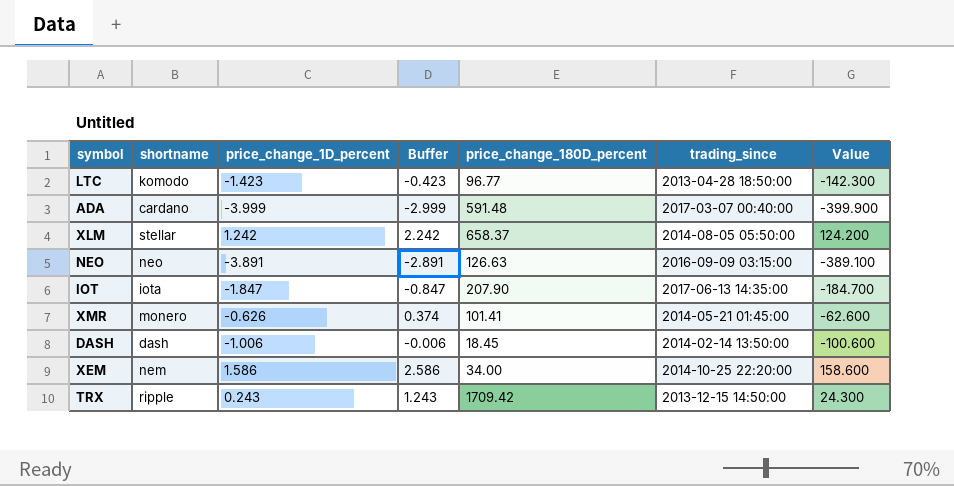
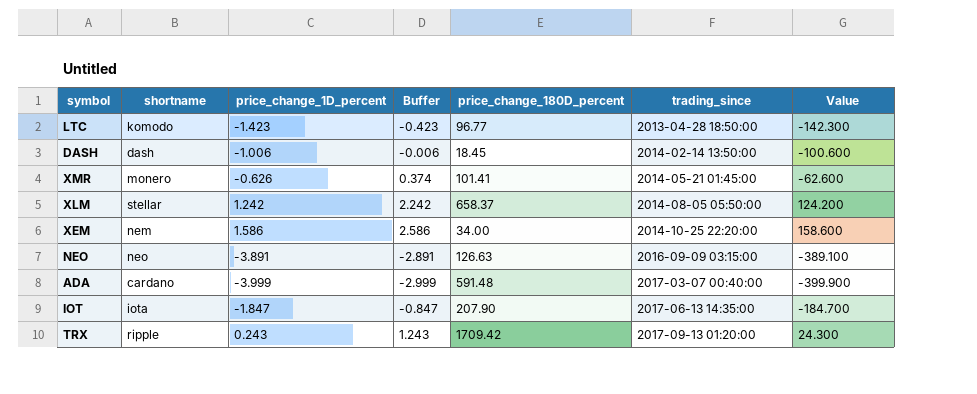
row order: none -> trading_since ascending
TRX | trading_since: 2013-12-15 14:50:00 -> 2017-09-13 01:20:00

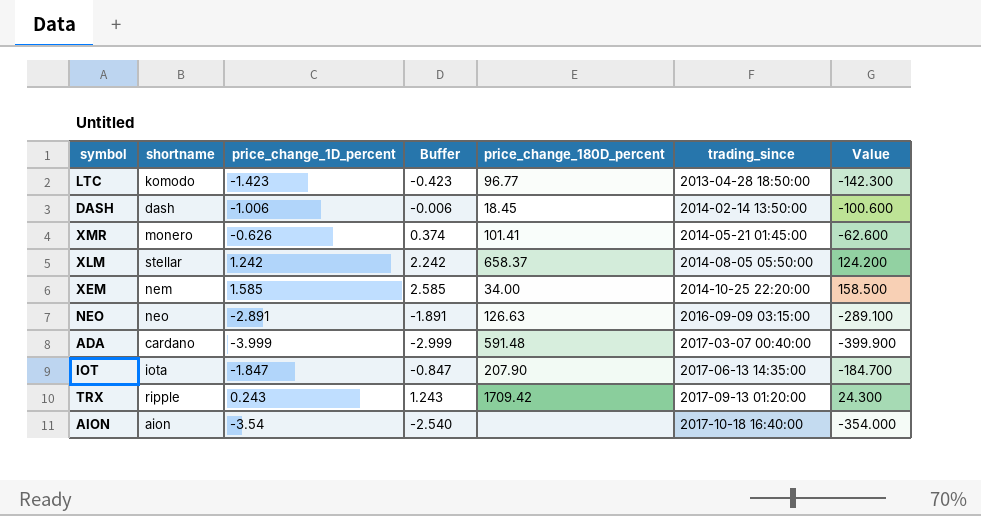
XEM | price_change_1D_percent: 1.586 -> 1.585
XEM | Buffer: 2.586 -> 2.585
XEM | Value: 158.600 -> 158.500
NEO | price_change_1D_percent: -3.891 -> -2.891
NEO | Buffer: -2.891 -> -1.891
NEO | Value: -389.100 -> -289.100
row AION: none -> aion | -3.54 | -2.540 | none | 2017-10-18 16:40:00 | -354.000

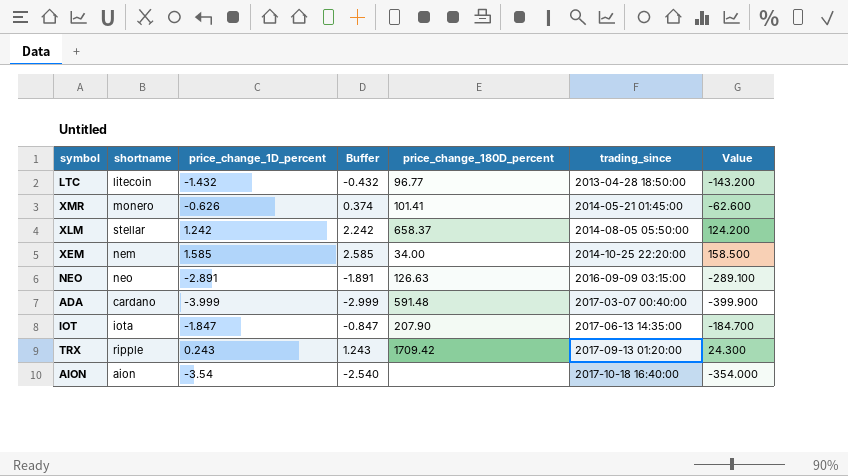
row DASH: dash | -1.006 | -0.006 | 18.45 | 2014-02-14 13:50:00 | -100.600 -> none
LTC | shortname: komodo -> litecoin
LTC | price_change_1D_percent: -1.423 -> -1.432
LTC | Buffer: -0.423 -> -0.432
LTC | Value: -142.300 -> -143.200

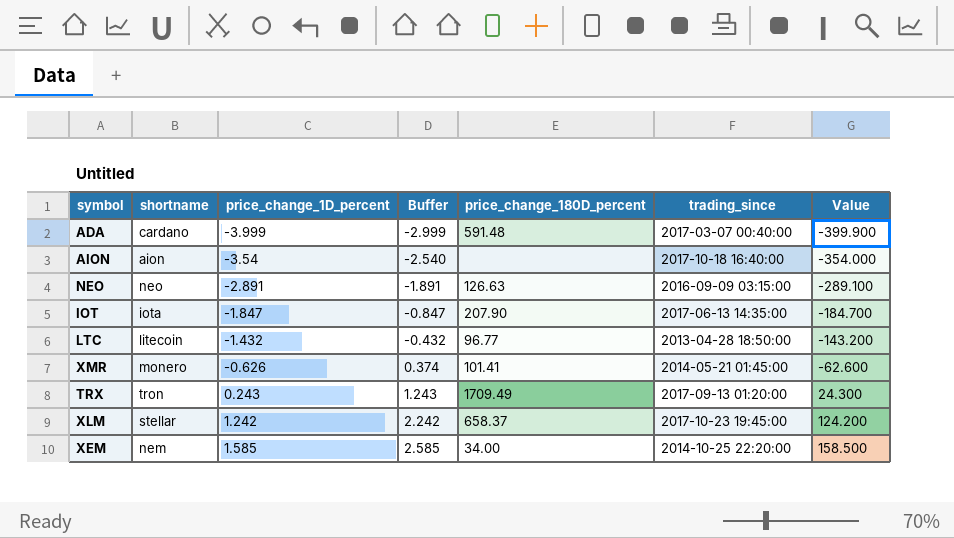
row order: trading_since ascending -> price_change_1D_percent ascending
TRX | shortname: ripple -> tron
TRX | price_change_180D_percent: 1709.42 -> 1709.49
XLM | trading_since: 2014-08-05 05:50:00 -> 2017-10-23 19:45:00

